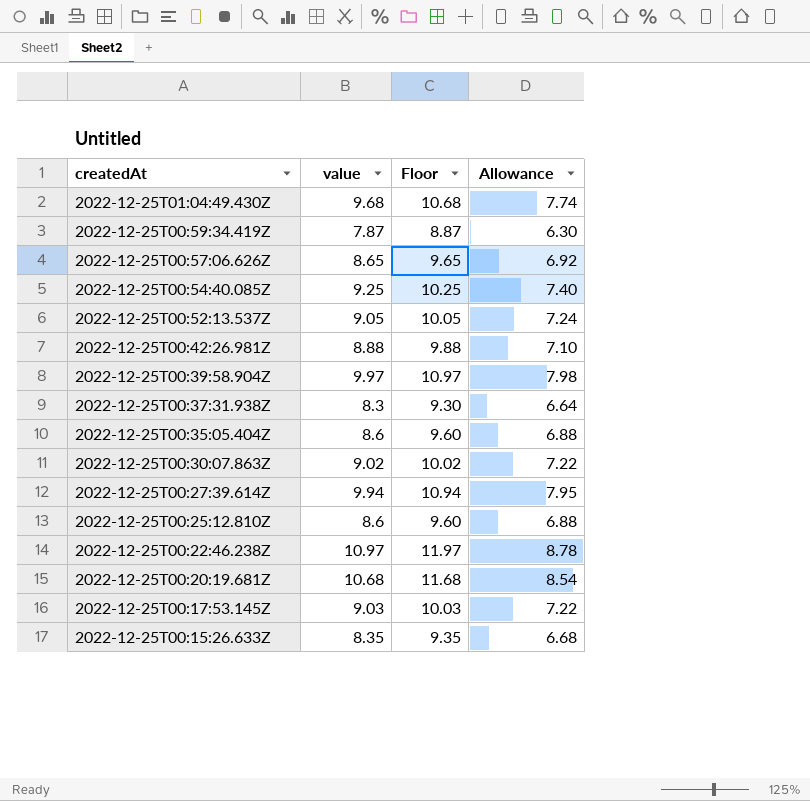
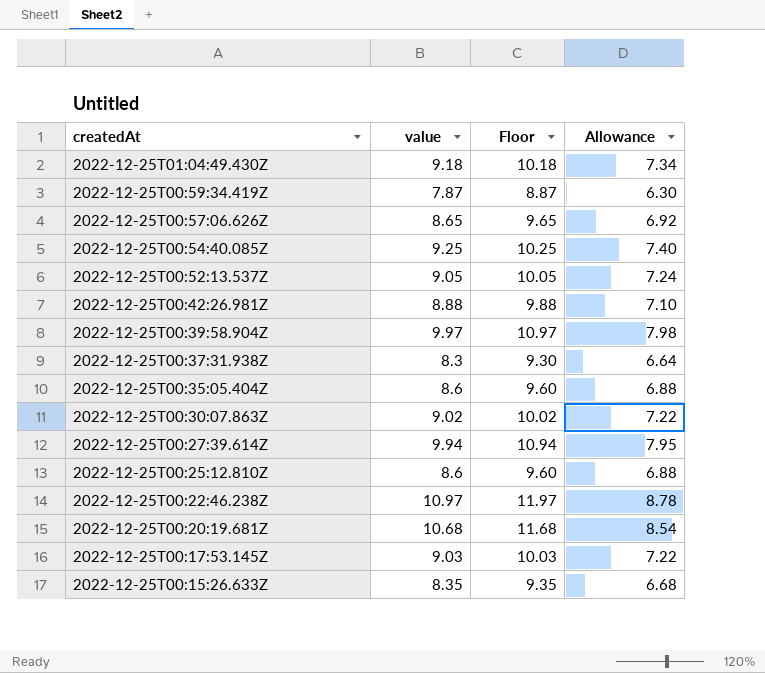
2022-12-25T01:04:49.430Z | value: 9.68 -> 9.18
2022-12-25T01:04:49.430Z | Floor: 10.68 -> 10.18
2022-12-25T01:04:49.430Z | Allowance: 7.74 -> 7.34

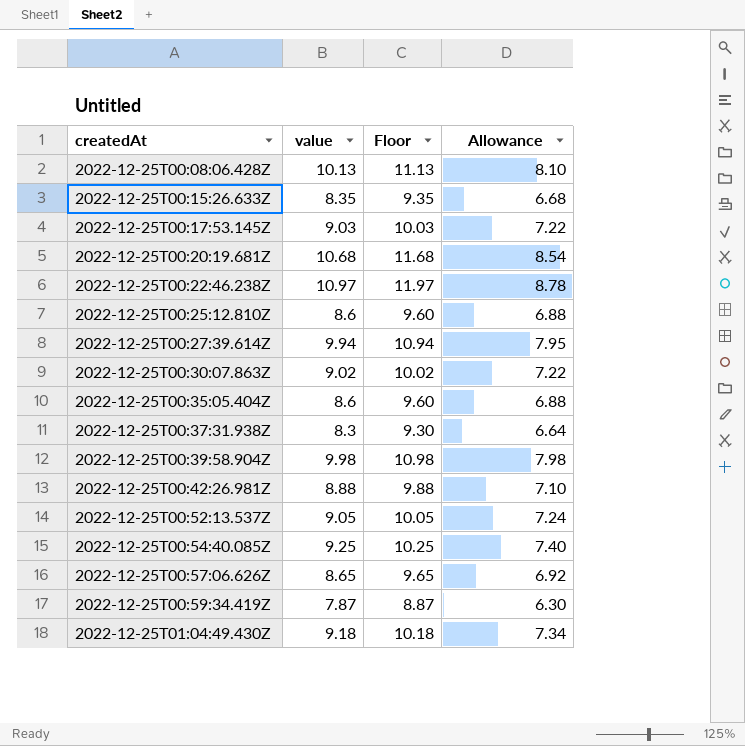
row order: createdAt descending -> createdAt ascending
row 2022-12-25T00:08:06.428Z: none -> 10.13 | 11.13 | 8.10
2022-12-25T00:39:58.904Z | value: 9.97 -> 9.98
2022-12-25T00:39:58.904Z | Floor: 10.97 -> 10.98

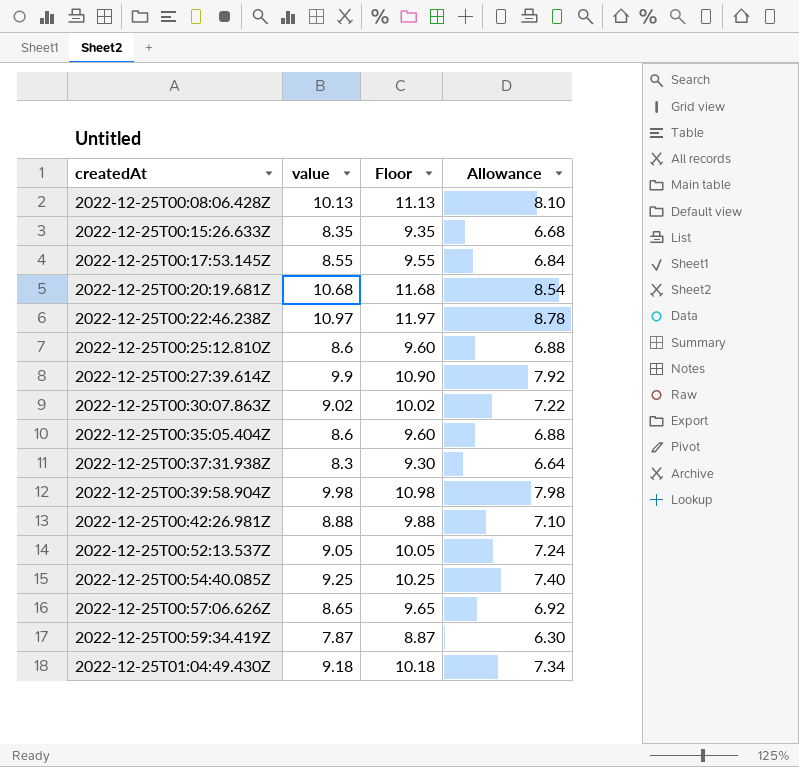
2022-12-25T00:17:53.145Z | value: 9.03 -> 8.55
2022-12-25T00:17:53.145Z | Floor: 10.03 -> 9.55
2022-12-25T00:17:53.145Z | Allowance: 7.22 -> 6.84
2022-12-25T00:27:39.614Z | value: 9.94 -> 9.9
2022-12-25T00:27:39.614Z | Floor: 10.94 -> 10.90
2022-12-25T00:27:39.614Z | Allowance: 7.95 -> 7.92

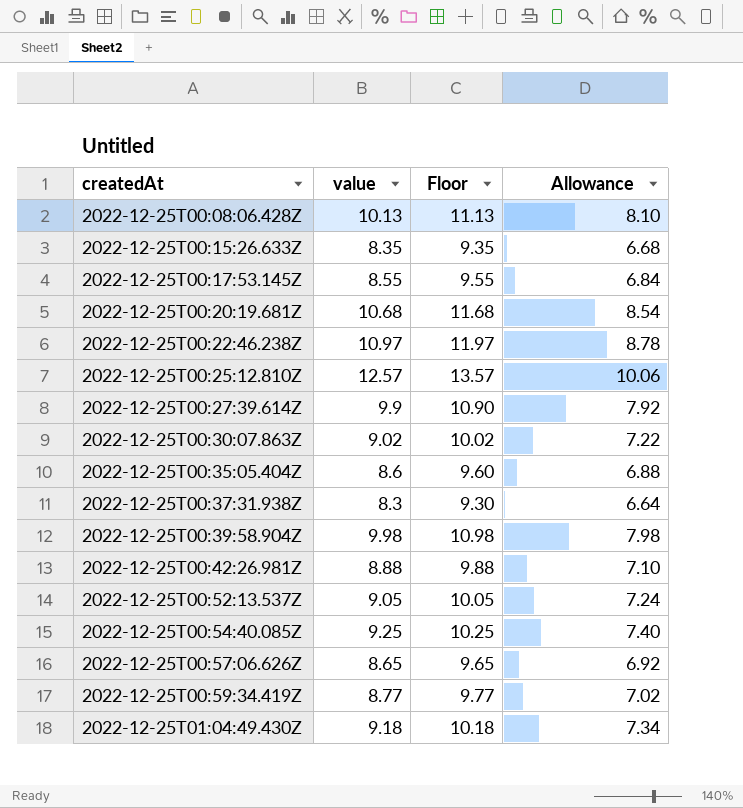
2022-12-25T00:25:12.810Z | value: 8.6 -> 12.57
2022-12-25T00:25:12.810Z | Floor: 9.60 -> 13.57
2022-12-25T00:25:12.810Z | Allowance: 6.88 -> 10.06
2022-12-25T00:59:34.419Z | value: 7.87 -> 8.77
2022-12-25T00:59:34.419Z | Floor: 8.87 -> 9.77
2022-12-25T00:59:34.419Z | Allowance: 6.30 -> 7.02

